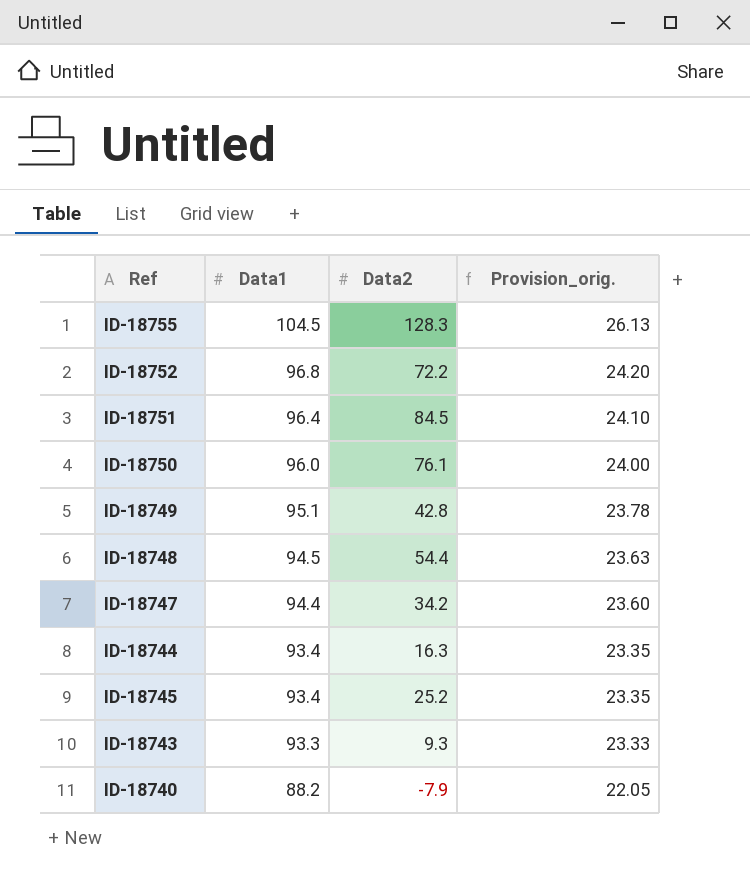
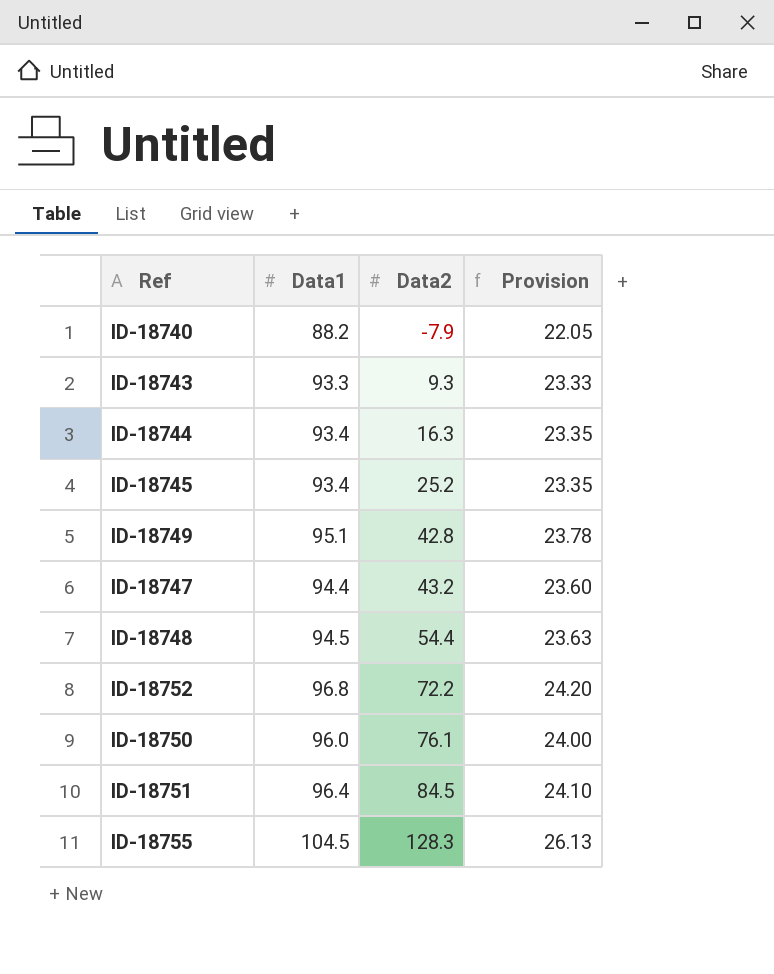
row order: Data1 descending -> Data2 ascending
column name: Provision_orig. -> Provision
ID-18747 | Data2: 34.2 -> 43.2

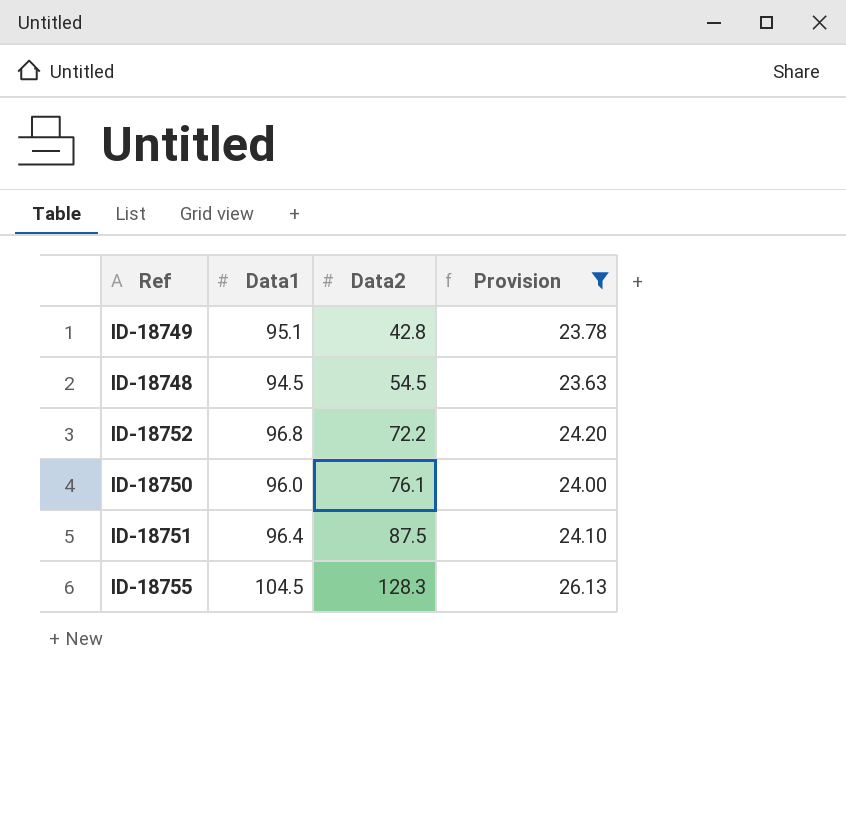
filter: none -> Provision >= 23.63
ID-18748 | Data2: 54.4 -> 54.5
ID-18751 | Data2: 84.5 -> 87.5

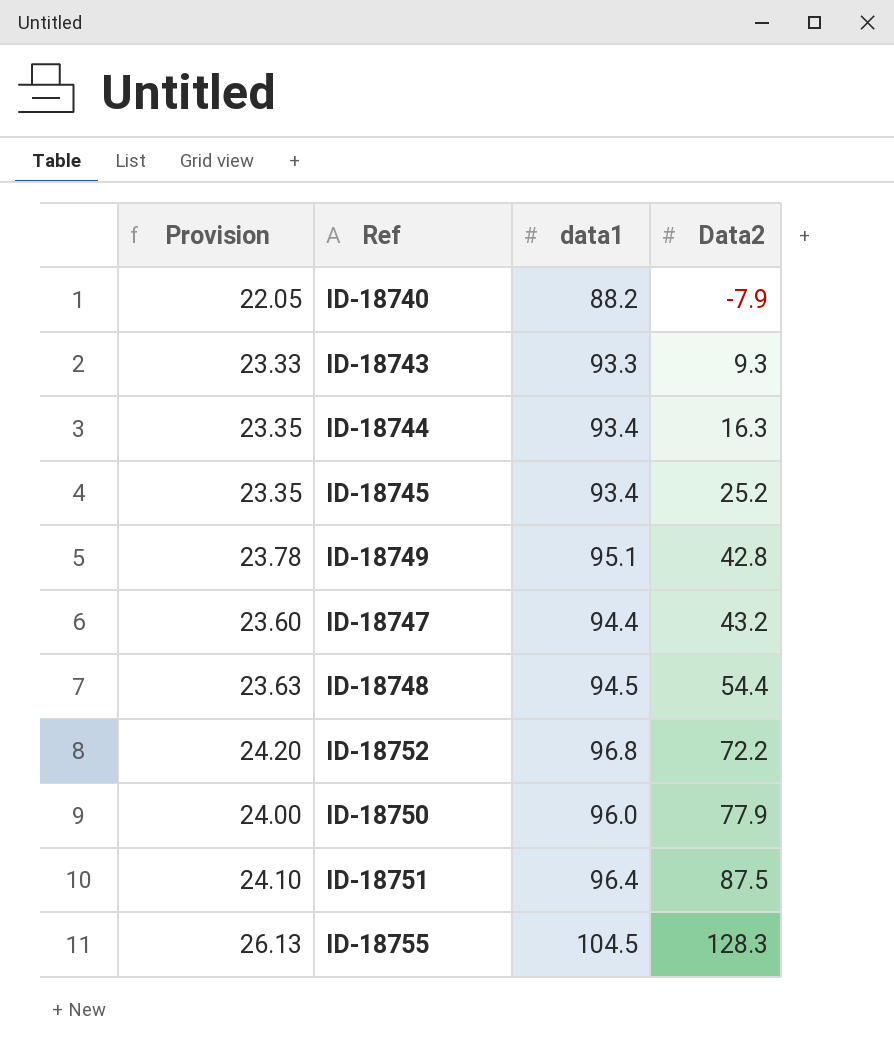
filter: Provision >= 23.63 -> none
column Provision | position: 4 -> 1
column name: Data1 -> data1
ID-18748 | Data2: 54.5 -> 54.4
ID-18750 | Data2: 76.1 -> 77.9

